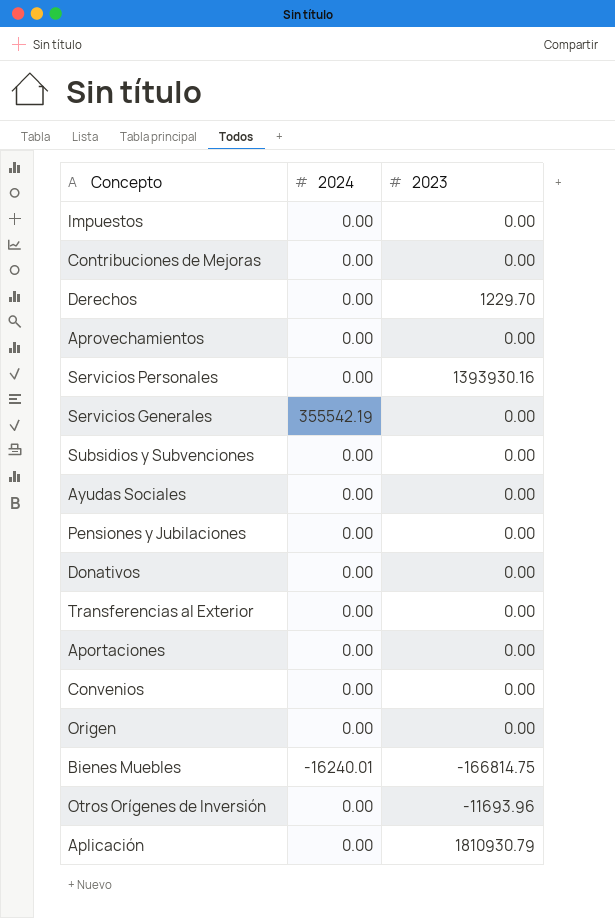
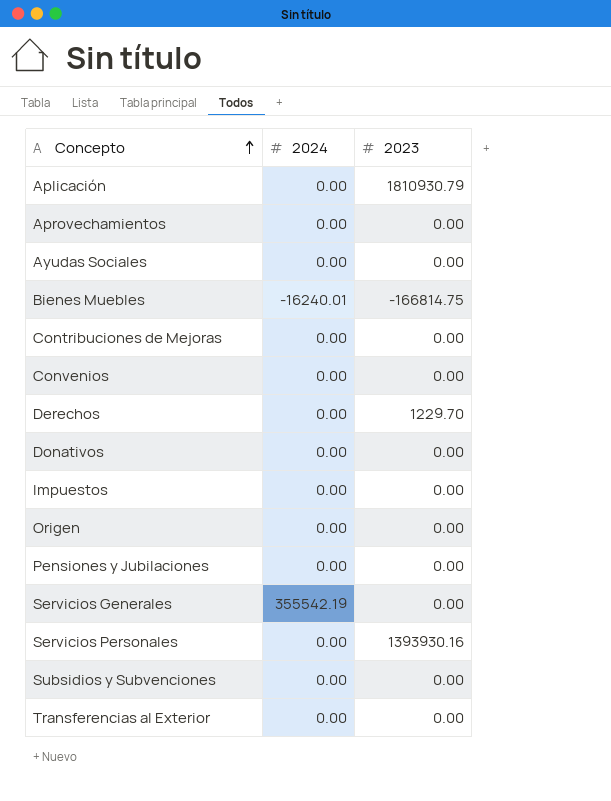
row order: none -> Concepto ascending
row Aportaciones: 0.00 | 0.00 -> none
row Otros Orígenes de Inversión: 0.00 | -11693.96 -> none

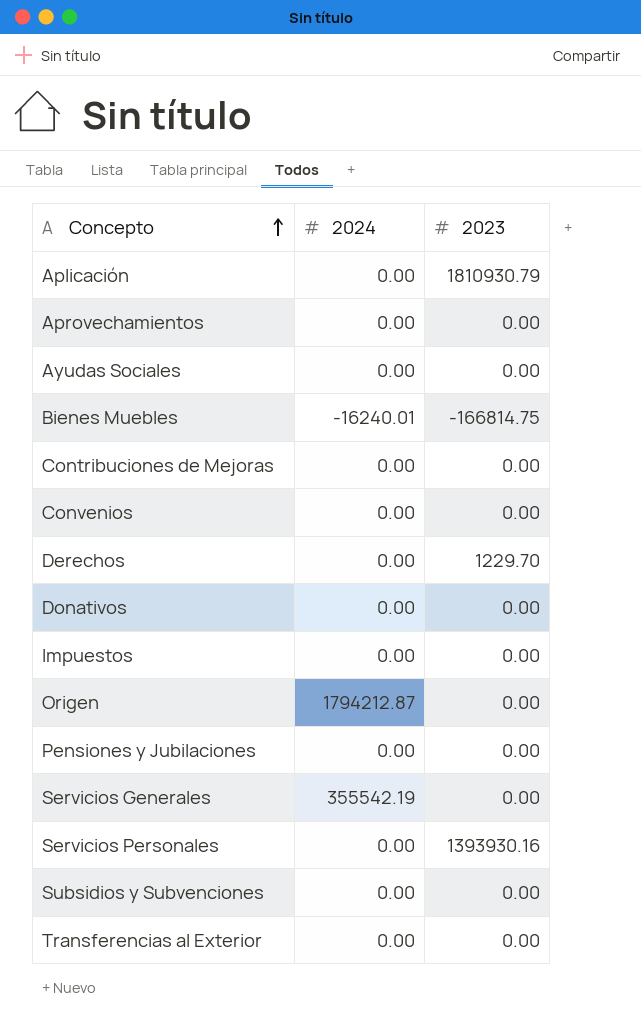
Origen | 2024: 0.00 -> 1794212.87

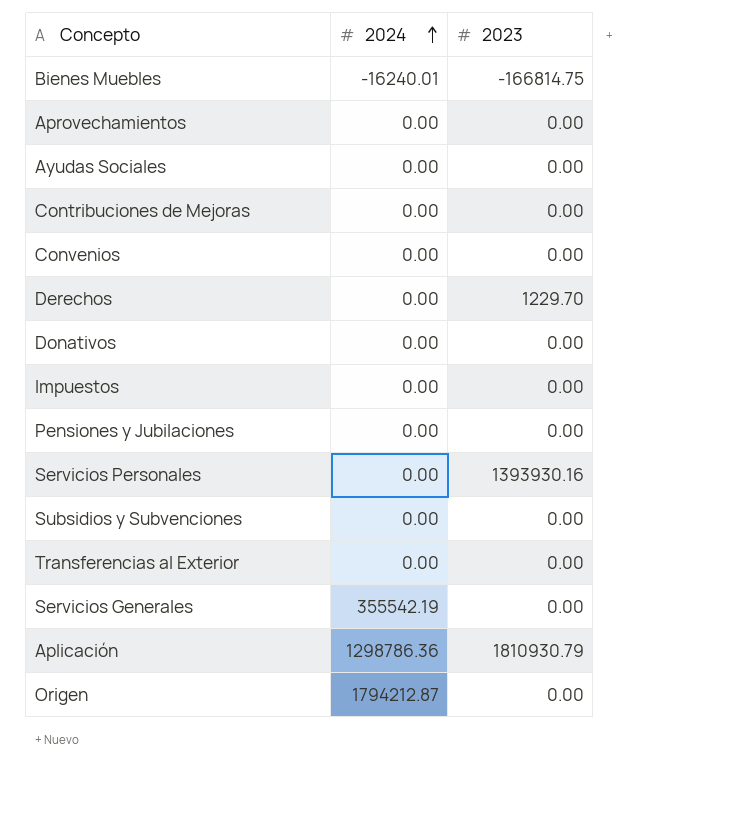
row order: Concepto ascending -> 2024 ascending
Aplicación | 2024: 0.00 -> 1298786.36

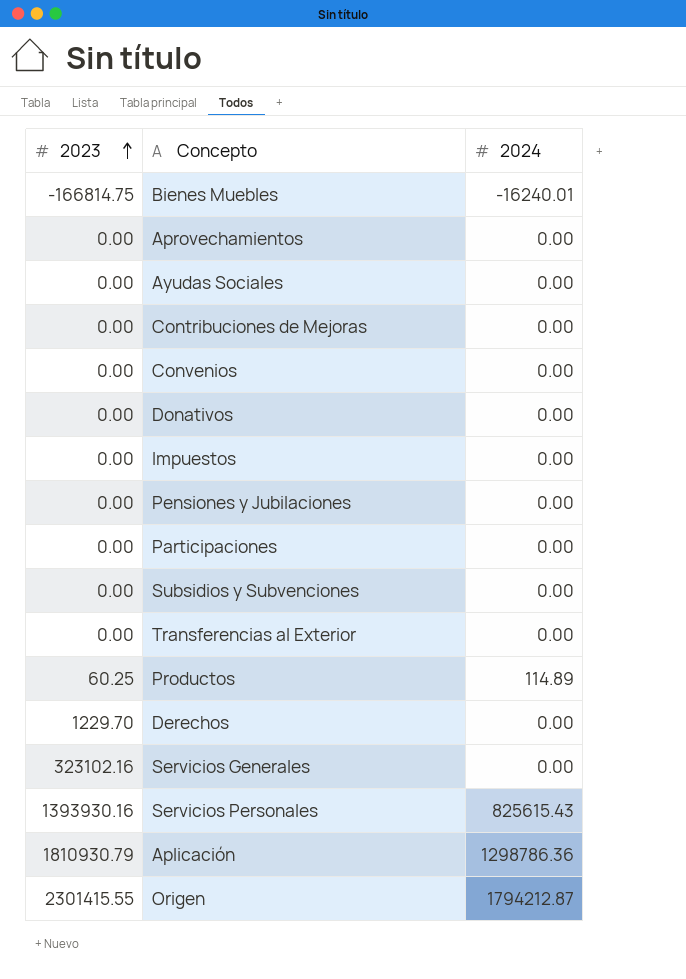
row order: 2024 ascending -> 2023 ascending
column 2023 | position: 3 -> 1
row Participaciones: none -> 0.00 | 0.00
row Productos: none -> 60.25 | 114.89
Servicios Generales | 2023: 0.00 -> 323102.16
Servicios Generales | 2024: 355542.19 -> 0.00
Servicios Personales | 2024: 0.00 -> 825615.43
Origen | 2023: 0.00 -> 2301415.55

